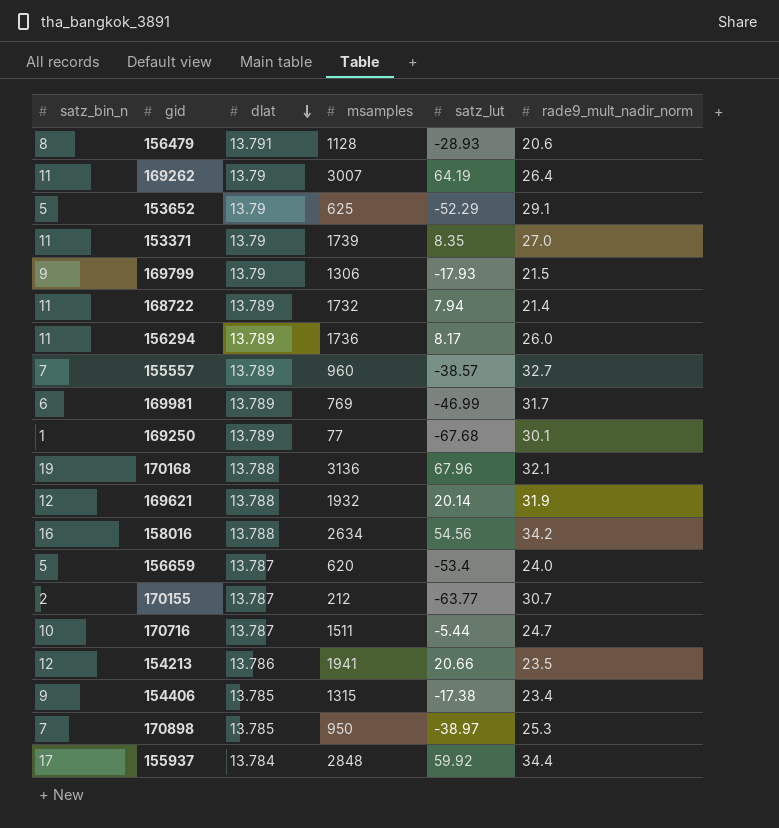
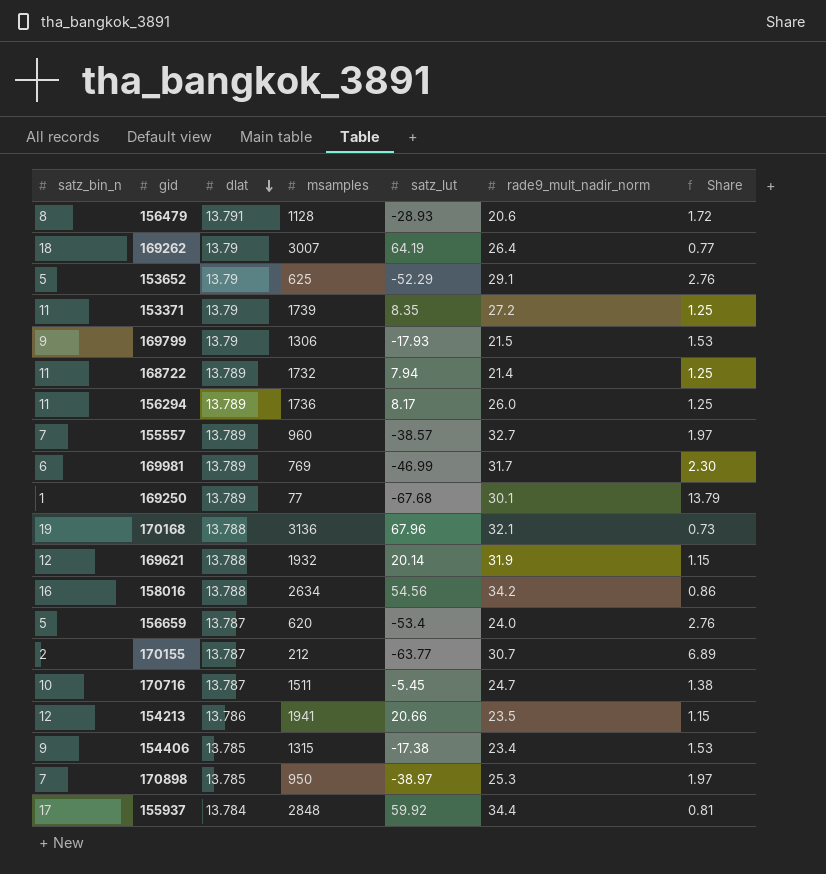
column Share | formula: none -> [dlat] / [satz_bin_n]
169262 | satz_bin_n: 11 -> 18
153371 | rade9_mult_nadir_norm: 27.0 -> 27.2
170716 | satz_lut: -5.44 -> -5.45

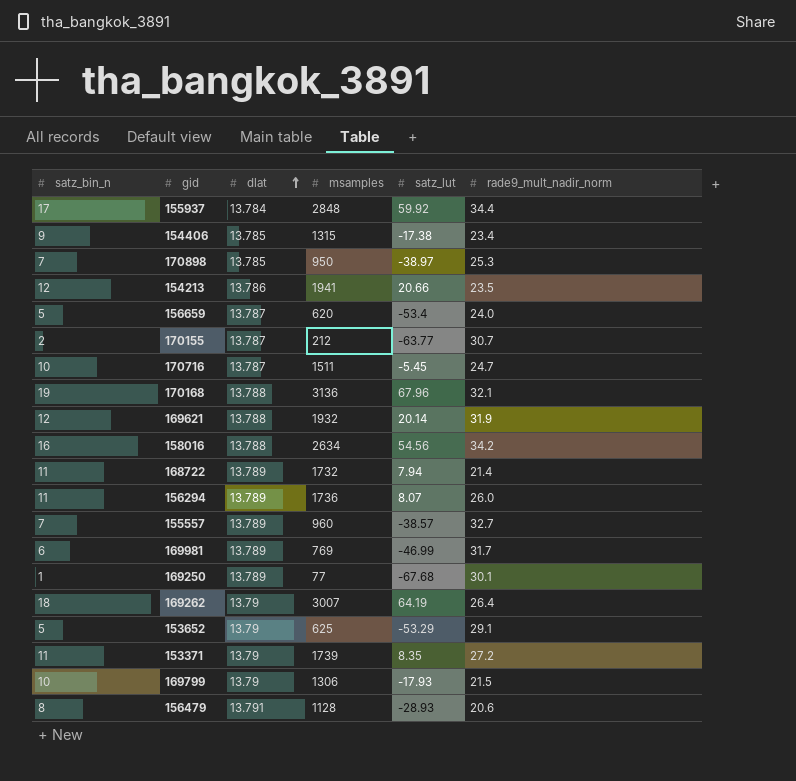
row order: dlat descending -> dlat ascending
column Share | formula: [dlat] / [satz_bin_n] -> none
156294 | satz_lut: 8.17 -> 8.07
153652 | satz_lut: -52.29 -> -53.29
169799 | satz_bin_n: 9 -> 10

